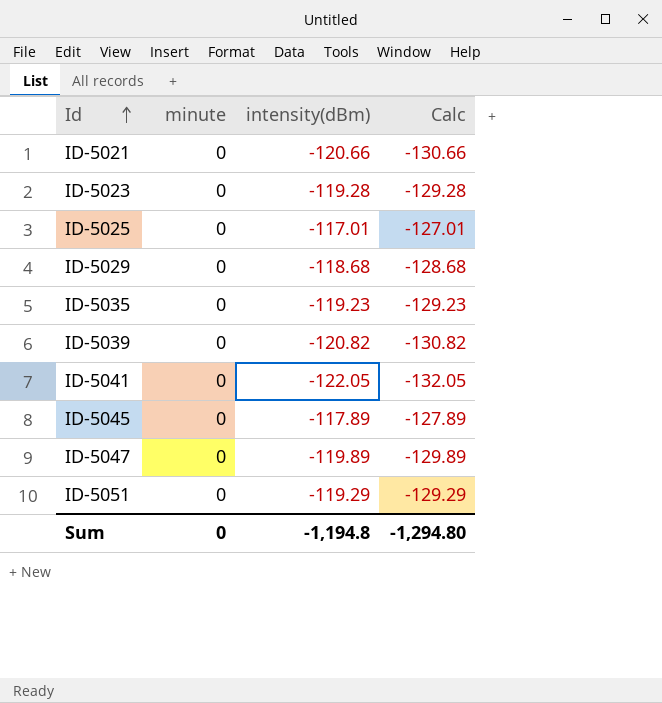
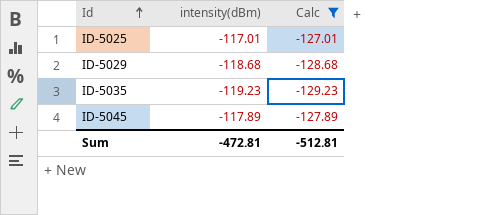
filter: none -> Calc >= -129.23
column minute | position: 2 -> none
Sum | intensity(dBm): -1,194.8 -> -472.81
Sum | Calc: -1,294.80 -> -512.81

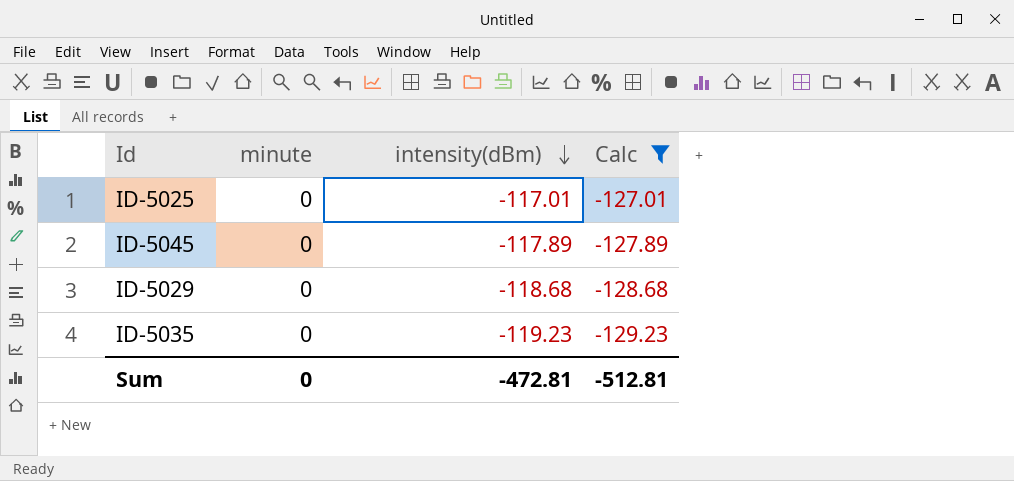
row order: Id ascending -> intensity(dBm) descending
column minute | position: none -> 2

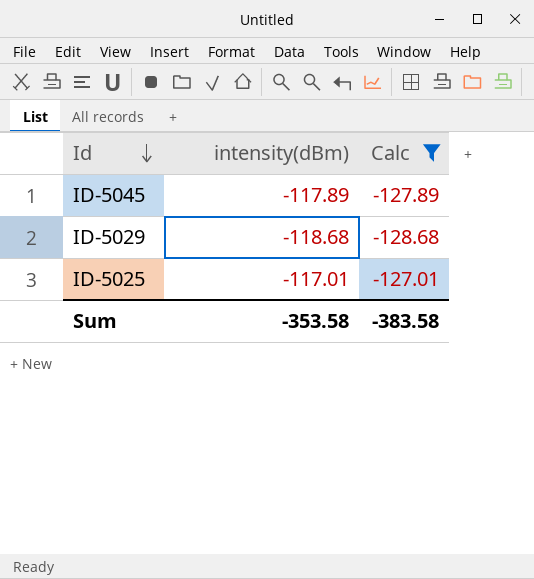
row order: intensity(dBm) descending -> Id descending
column minute | position: 2 -> none
row ID-5035: 0 | -119.23 | -129.23 -> none
Sum | intensity(dBm): -472.81 -> -353.58
Sum | Calc: -512.81 -> -383.58

